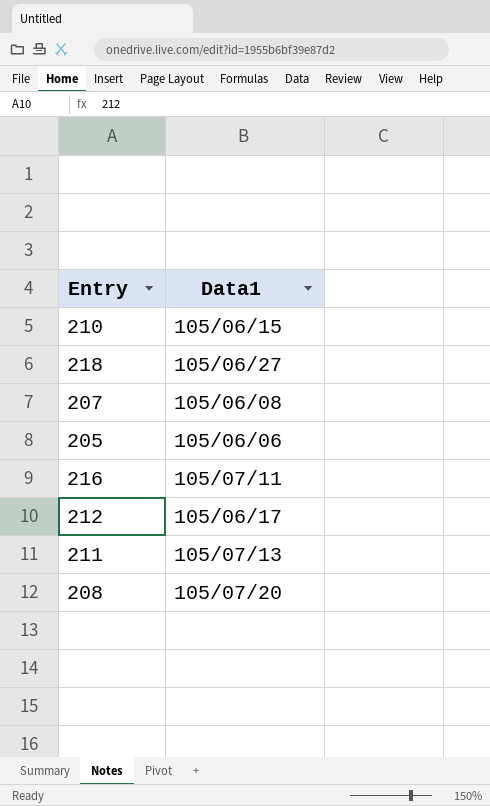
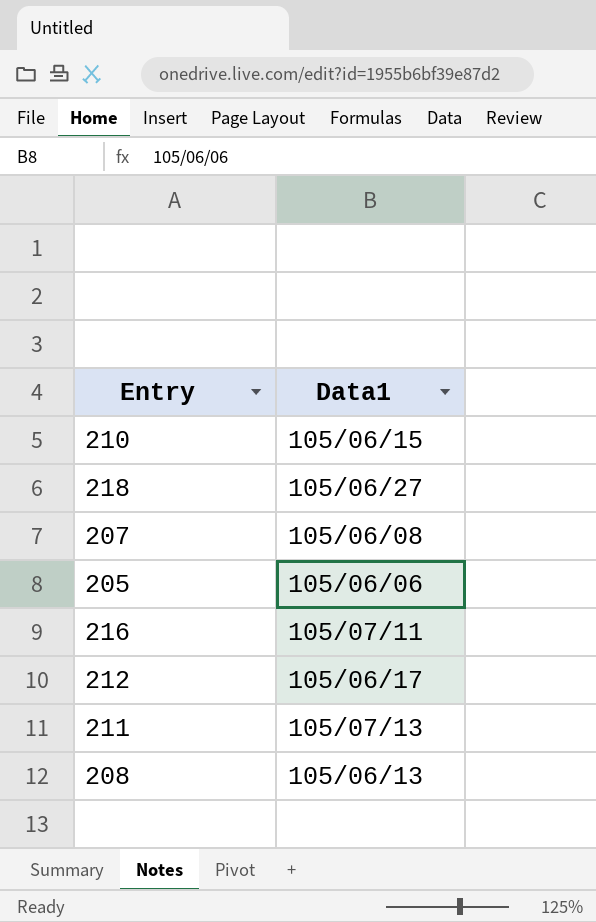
208 | Data1: 105/07/20 -> 105/06/13

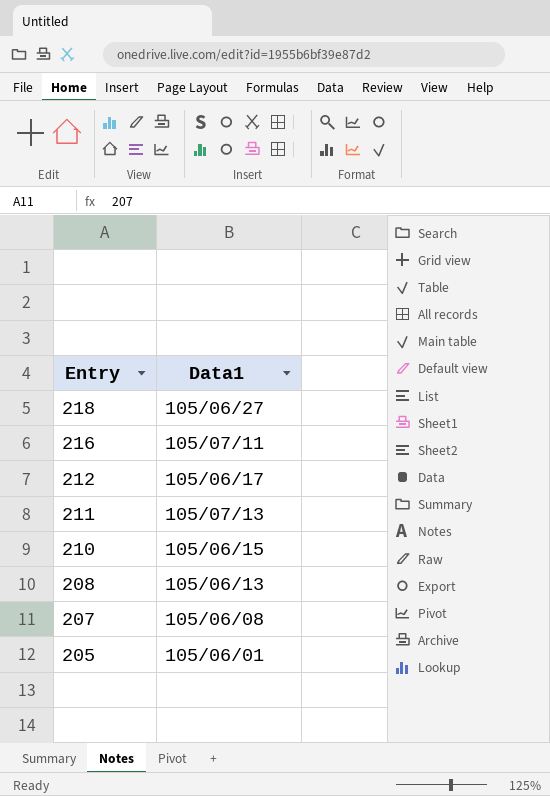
row order: none -> Entry descending
205 | Data1: 105/06/06 -> 105/06/01

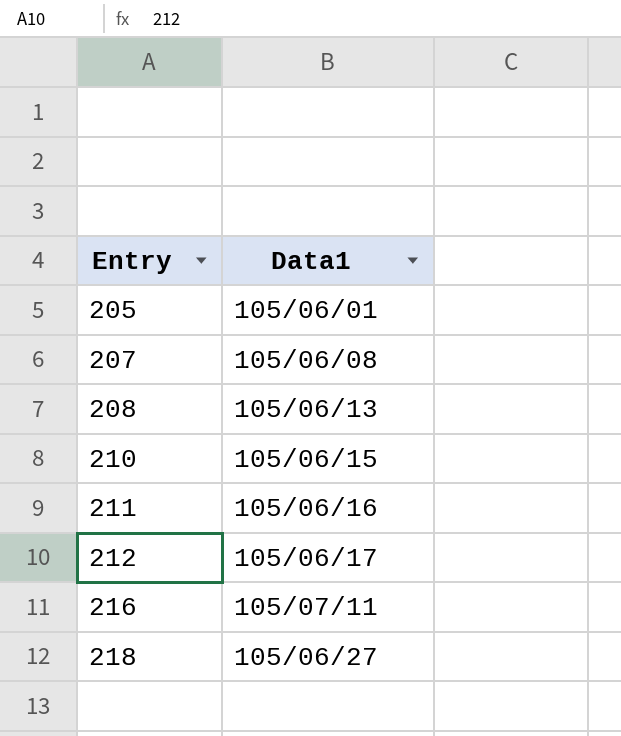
row order: Entry descending -> Entry ascending
211 | Data1: 105/07/13 -> 105/06/16

